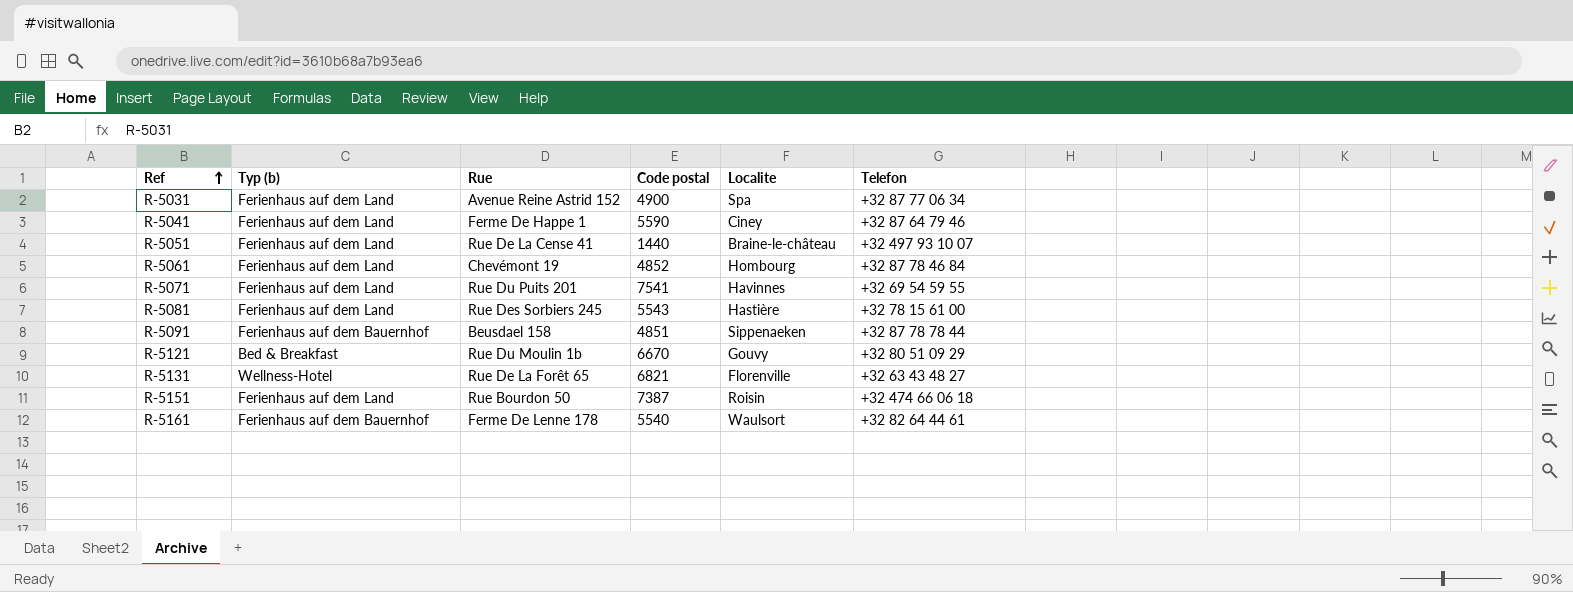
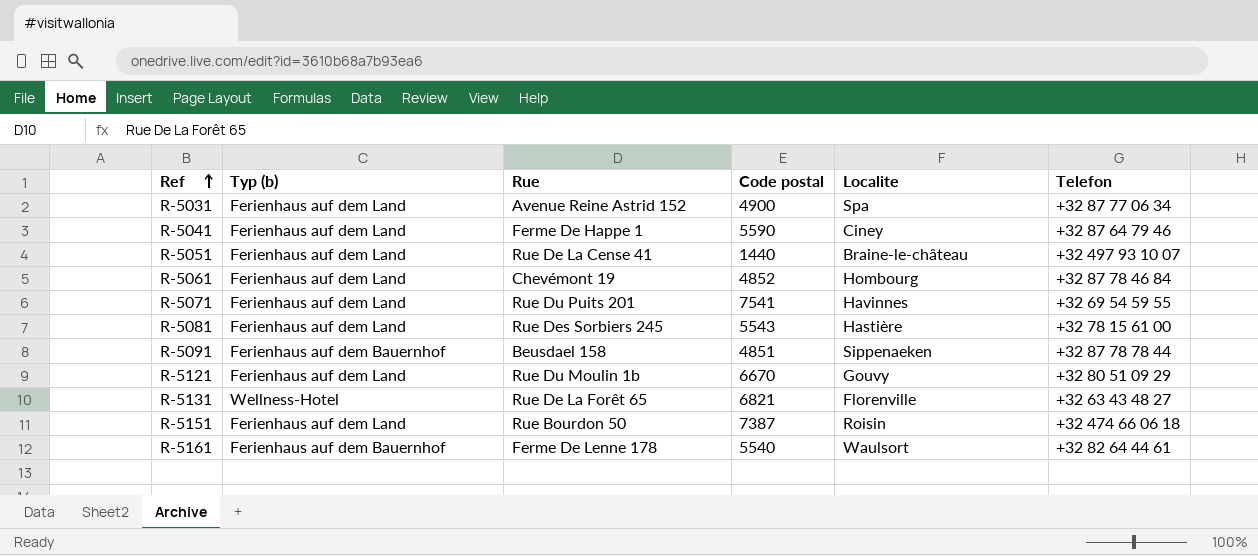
R-5121 | Typ (b): Bed & Breakfast -> Ferienhaus auf dem Land

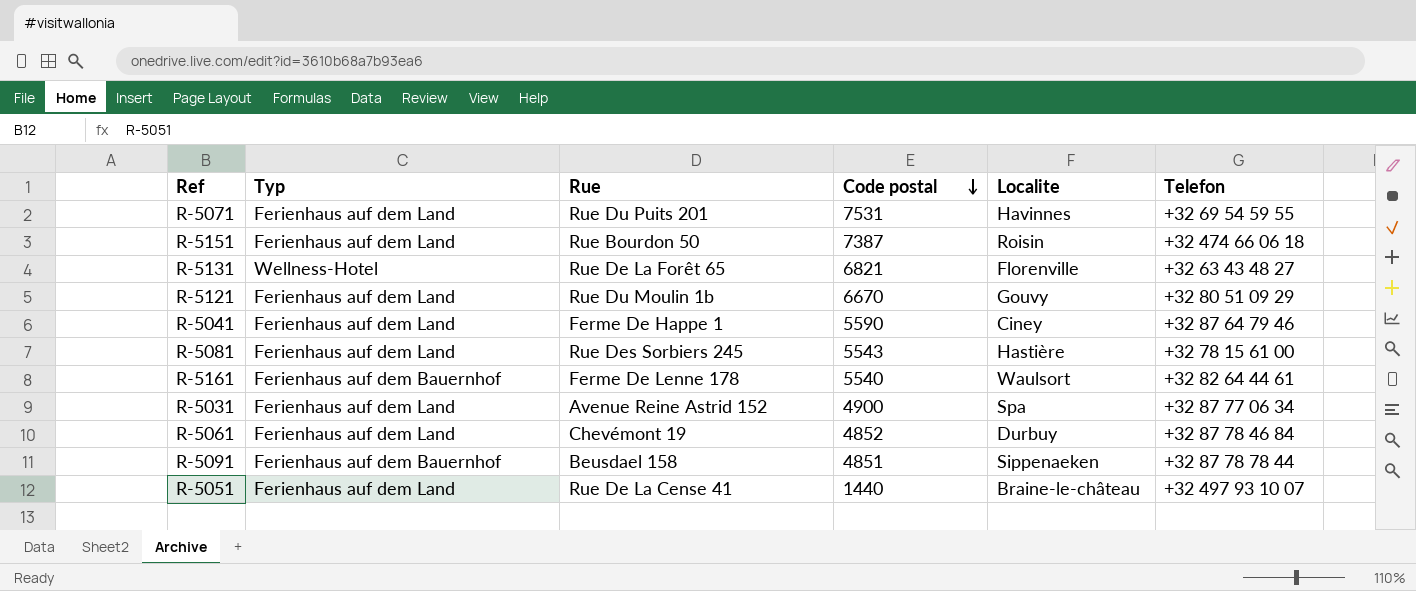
row order: Ref ascending -> Code postal descending
column name: Typ (b) -> Typ
R-5071 | Code postal: 7541 -> 7531
R-5061 | Localite: Hombourg -> Durbuy

